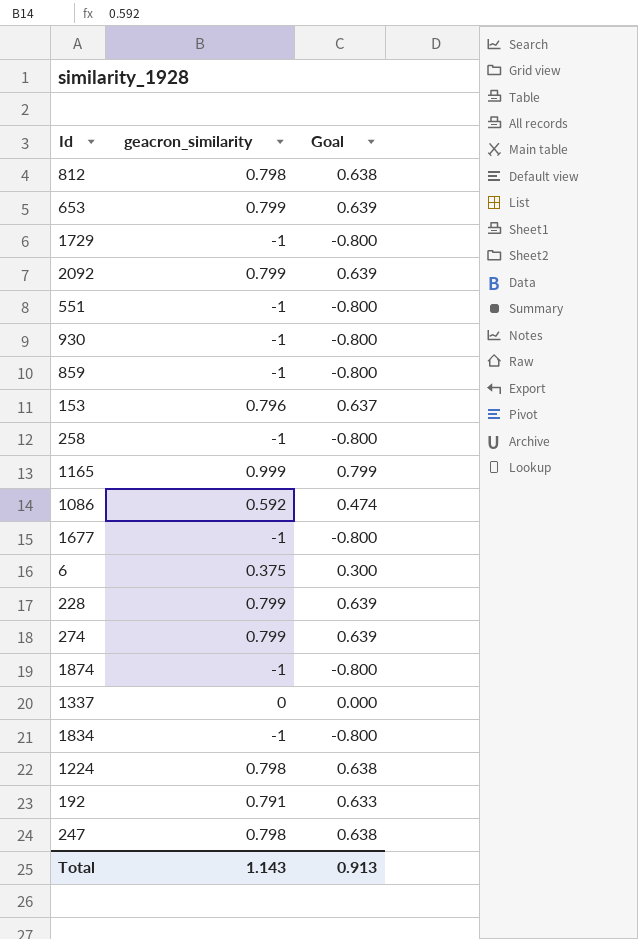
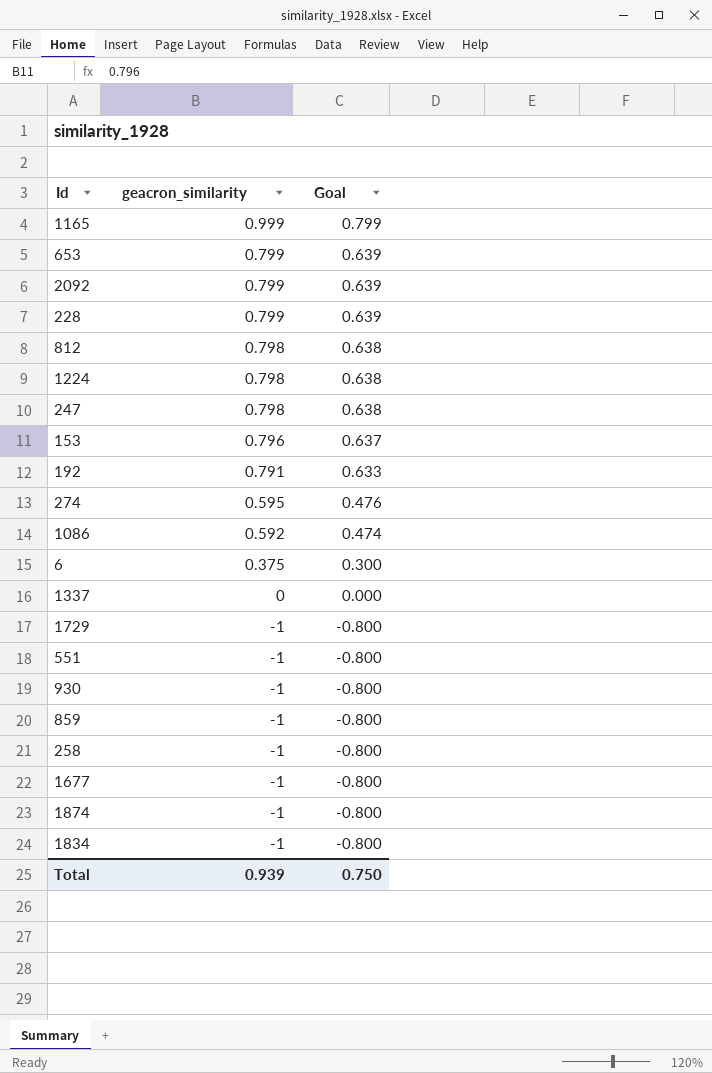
row order: none -> geacron_similarity descending
274 | geacron_similarity: 0.799 -> 0.595
274 | Goal: 0.639 -> 0.476
Total | geacron_similarity: 1.143 -> 0.939
Total | Goal: 0.913 -> 0.750

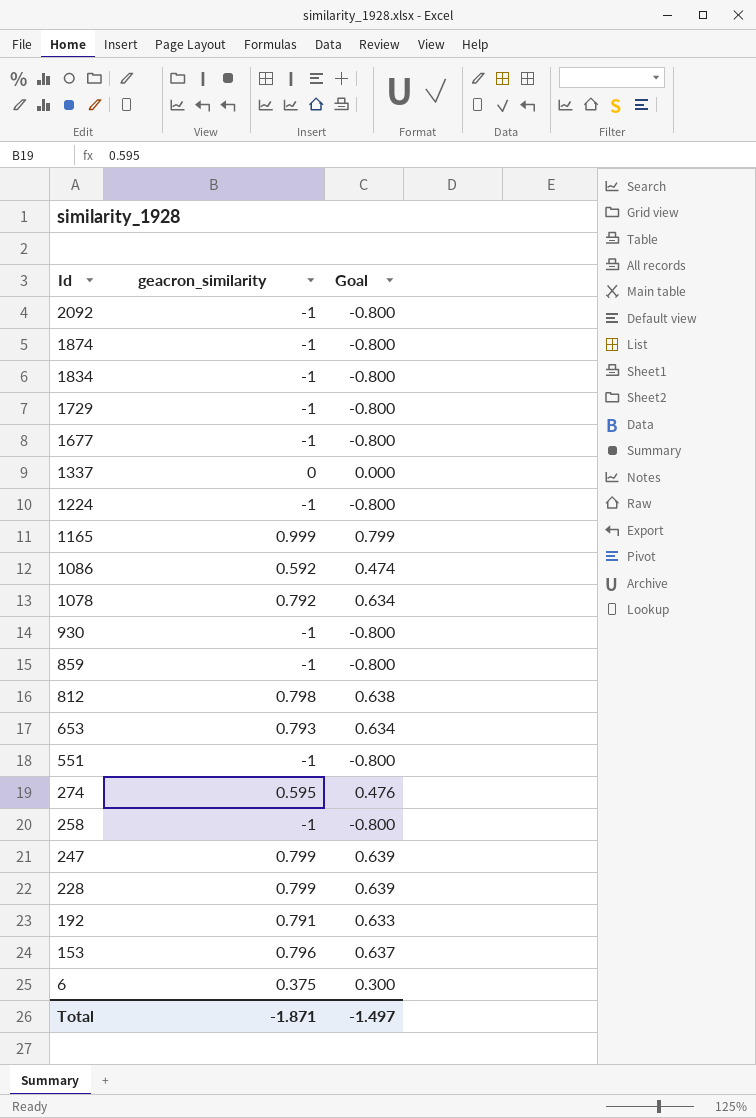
row order: geacron_similarity descending -> Id descending
2092 | geacron_similarity: 0.799 -> -1
2092 | Goal: 0.639 -> -0.800
1224 | geacron_similarity: 0.798 -> -1
1224 | Goal: 0.638 -> -0.800
row 1078: none -> 0.792 | 0.634
653 | geacron_similarity: 0.799 -> 0.793
653 | Goal: 0.639 -> 0.634
247 | geacron_similarity: 0.798 -> 0.799
247 | Goal: 0.638 -> 0.639
Total | geacron_similarity: 0.939 -> -1.871
Total | Goal: 0.750 -> -1.497

